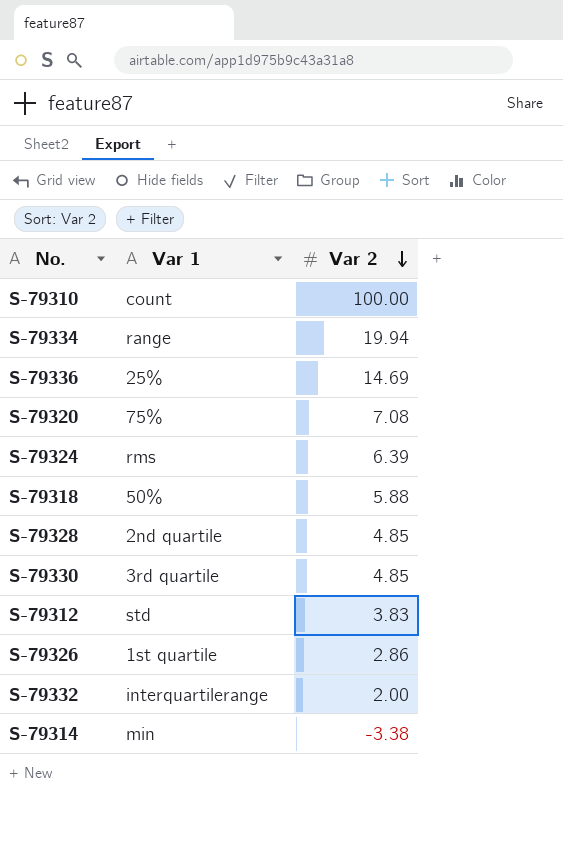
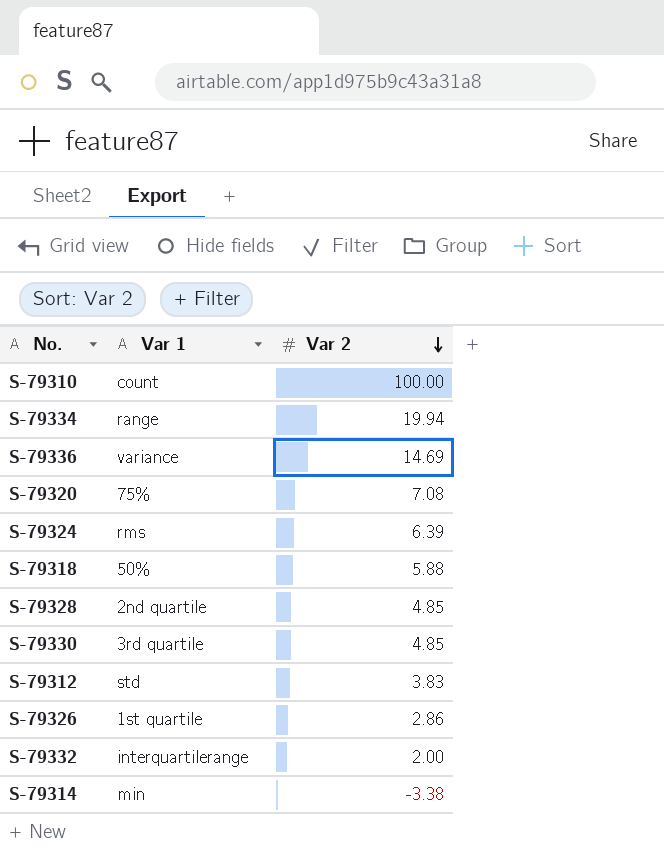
S-79336 | Var 1: 25% -> variance

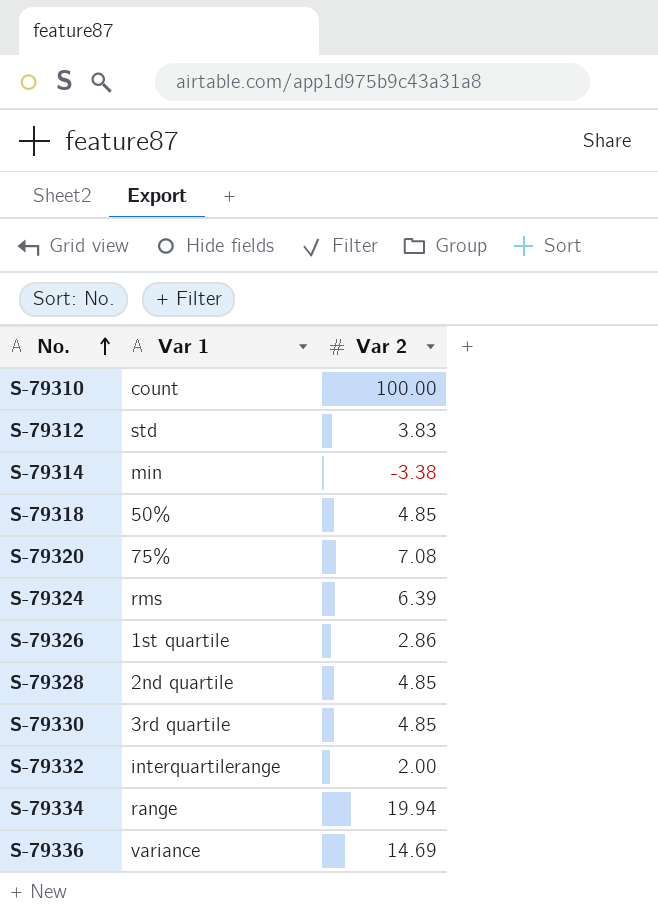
row order: Var 2 descending -> No. ascending
S-79318 | Var 2: 5.88 -> 4.85

